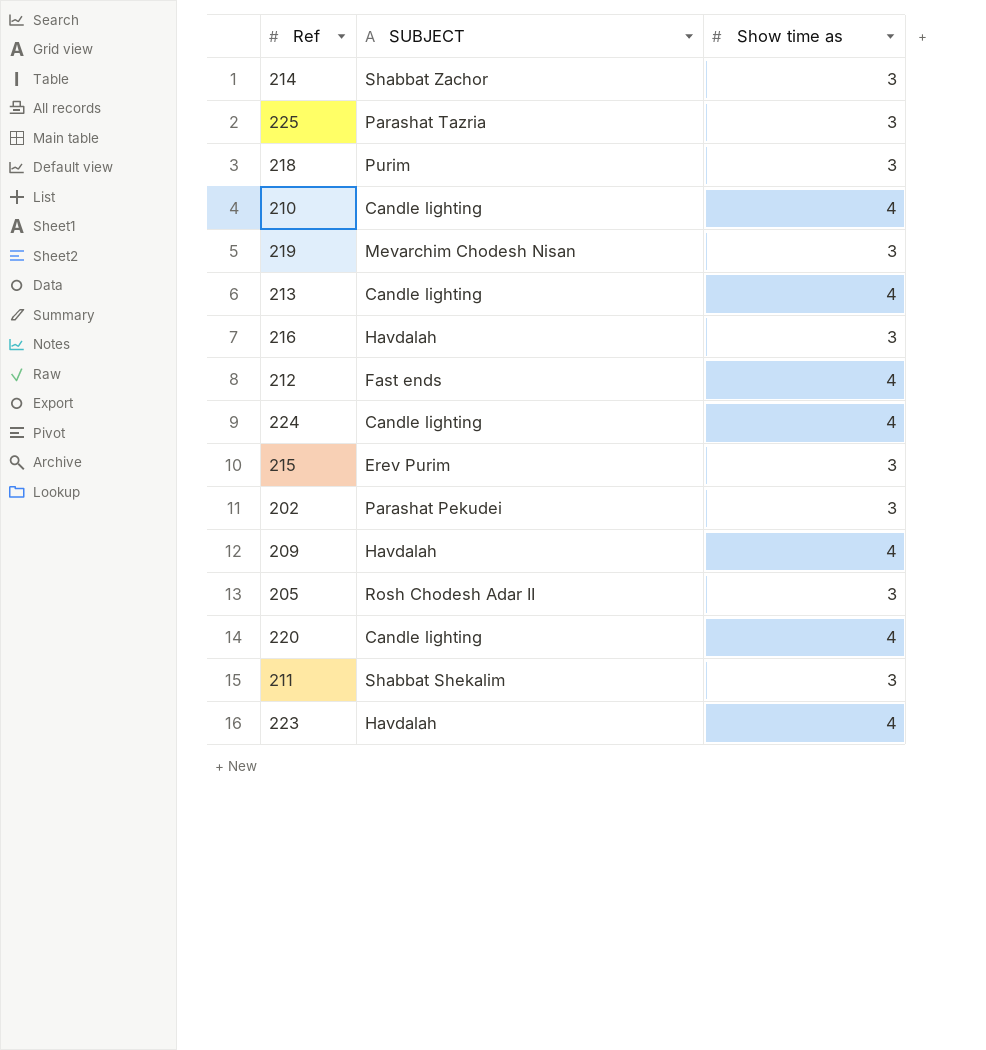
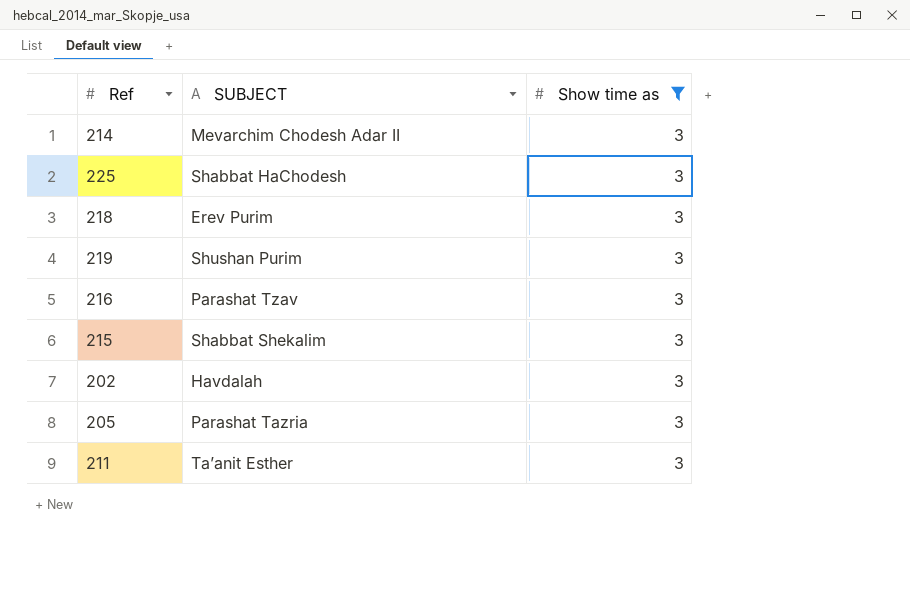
filter: none -> Show time as = 3
214 | SUBJECT: Shabbat Zachor -> Mevarchim Chodesh Adar II
225 | SUBJECT: Parashat Tazria -> Shabbat HaChodesh
218 | SUBJECT: Purim -> Erev Purim
219 | SUBJECT: Mevarchim Chodesh Nisan -> Shushan Purim
216 | SUBJECT: Havdalah -> Parashat Tzav
215 | SUBJECT: Erev Purim -> Shabbat Shekalim
202 | SUBJECT: Parashat Pekudei -> Havdalah
205 | SUBJECT: Rosh Chodesh Adar II -> Parashat Tazria
211 | SUBJECT: Shabbat Shekalim -> Ta’anit Esther

